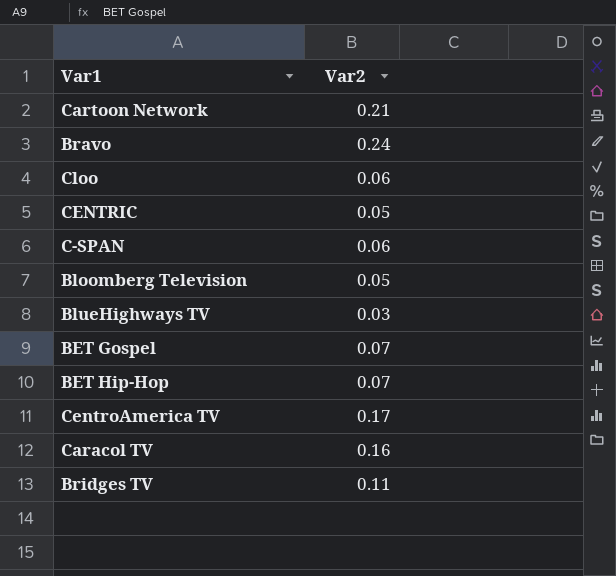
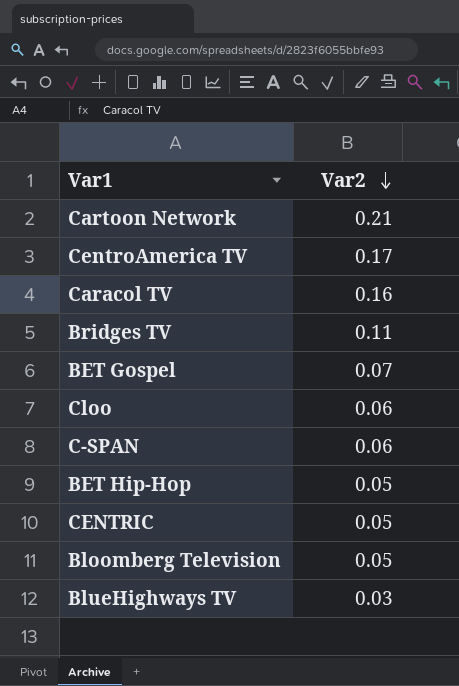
row order: none -> Var2 descending
row Bravo: 0.24 -> none
BET Hip-Hop | Var2: 0.07 -> 0.05

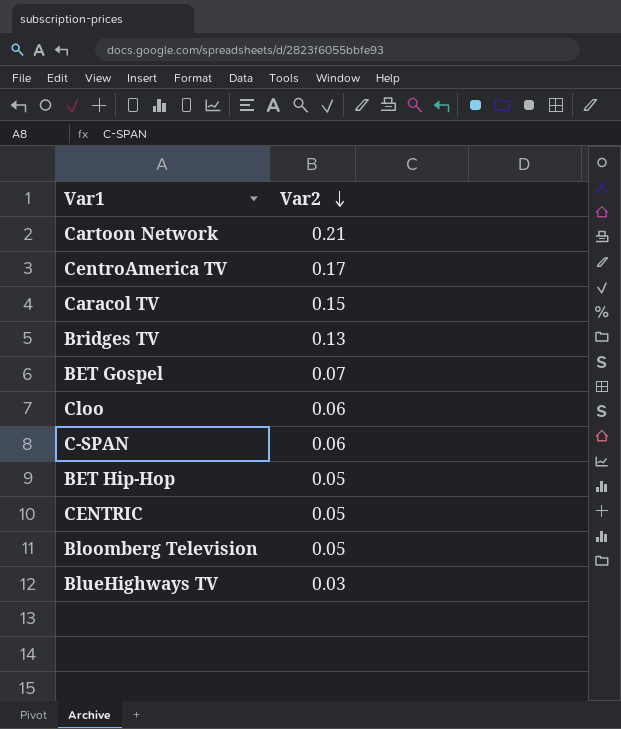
Caracol TV | Var2: 0.16 -> 0.15
Bridges TV | Var2: 0.11 -> 0.13

